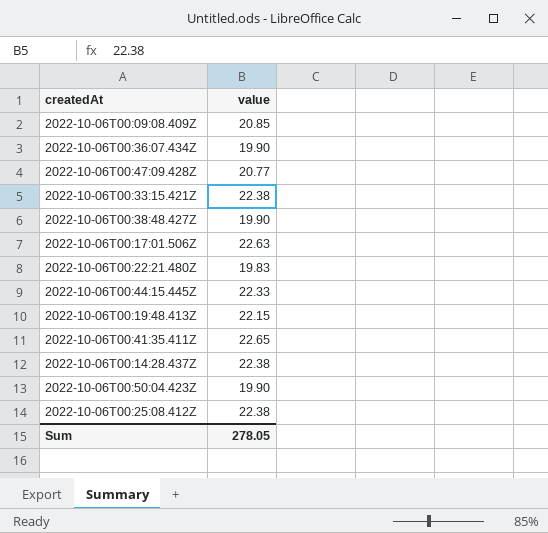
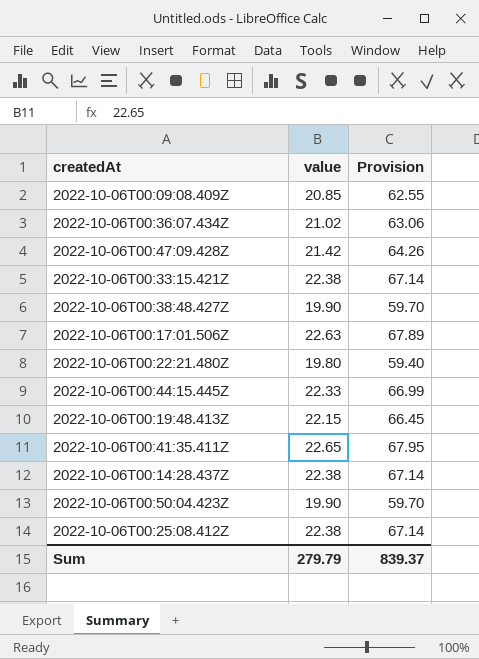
column Provision | formula: none -> [value] * 3
2022-10-06T00:36:07.434Z | value: 19.90 -> 21.02
2022-10-06T00:47:09.428Z | value: 20.77 -> 21.42
2022-10-06T00:22:21.480Z | value: 19.83 -> 19.80
Sum | value: 278.05 -> 279.79

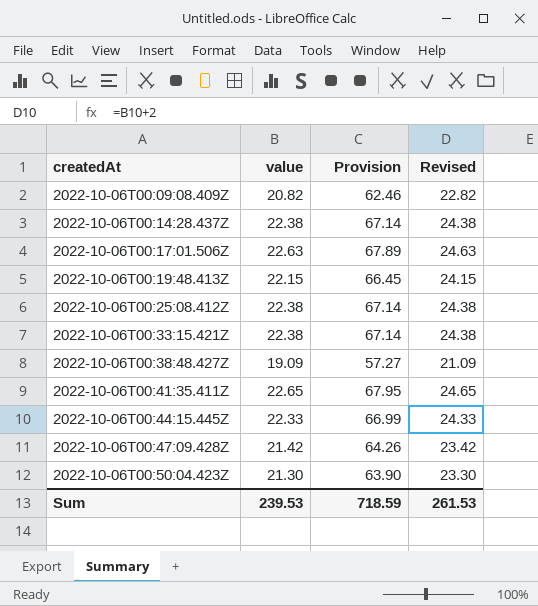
row order: none -> createdAt ascending
column Revised | formula: none -> [value] + 2
row 2022-10-06T00:36:07.434Z: 21.02 | 63.06 -> none
row 2022-10-06T00:22:21.480Z: 19.80 | 59.40 -> none
2022-10-06T00:09:08.409Z | value: 20.85 -> 20.82
2022-10-06T00:09:08.409Z | Provision: 62.55 -> 62.46
2022-10-06T00:38:48.427Z | value: 19.90 -> 19.09
2022-10-06T00:38:48.427Z | Provision: 59.70 -> 57.27
2022-10-06T00:50:04.423Z | value: 19.90 -> 21.30
2022-10-06T00:50:04.423Z | Provision: 59.70 -> 63.90
Sum | value: 279.79 -> 239.53
Sum | Provision: 839.37 -> 718.59

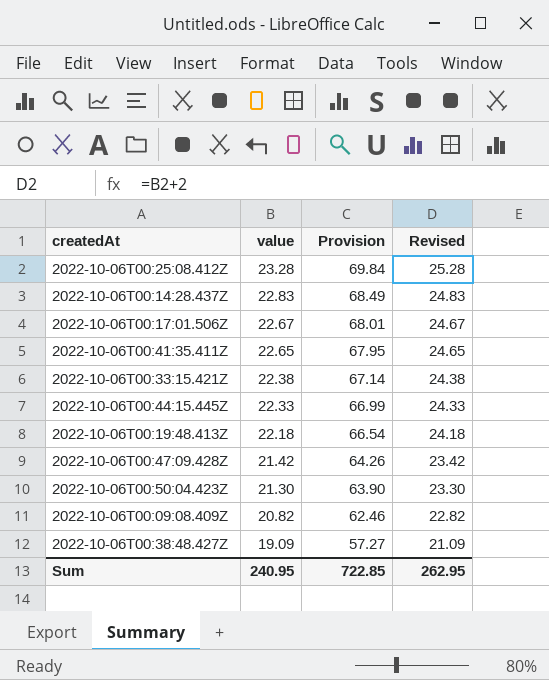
row order: createdAt ascending -> value descending
2022-10-06T00:25:08.412Z | value: 22.38 -> 23.28
2022-10-06T00:25:08.412Z | Provision: 67.14 -> 69.84
2022-10-06T00:25:08.412Z | Revised: 24.38 -> 25.28
2022-10-06T00:14:28.437Z | value: 22.38 -> 22.83
2022-10-06T00:14:28.437Z | Provision: 67.14 -> 68.49
2022-10-06T00:14:28.437Z | Revised: 24.38 -> 24.83
2022-10-06T00:17:01.506Z | value: 22.63 -> 22.67
2022-10-06T00:17:01.506Z | Provision: 67.89 -> 68.01
2022-10-06T00:17:01.506Z | Revised: 24.63 -> 24.67
2022-10-06T00:19:48.413Z | value: 22.15 -> 22.18
2022-10-06T00:19:48.413Z | Provision: 66.45 -> 66.54
2022-10-06T00:19:48.413Z | Revised: 24.15 -> 24.18
Sum | value: 239.53 -> 240.95
Sum | Provision: 718.59 -> 722.85
Sum | Revised: 261.53 -> 262.95

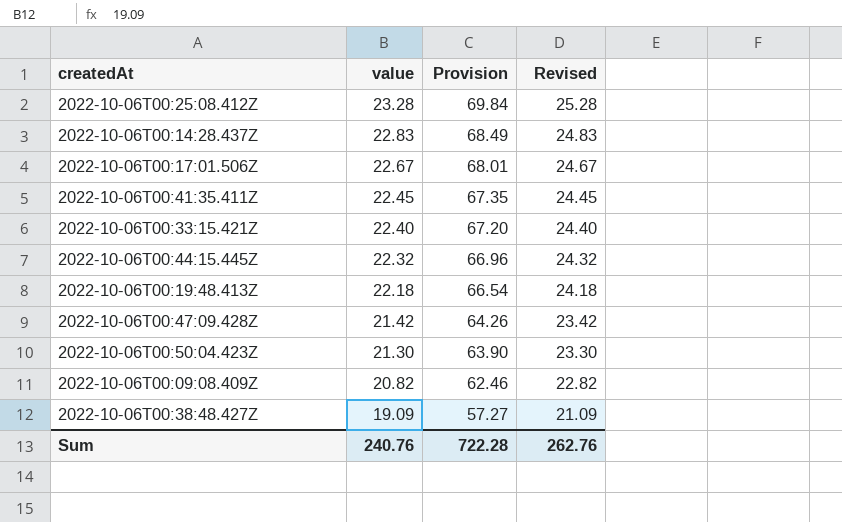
2022-10-06T00:41:35.411Z | value: 22.65 -> 22.45
2022-10-06T00:41:35.411Z | Provision: 67.95 -> 67.35
2022-10-06T00:41:35.411Z | Revised: 24.65 -> 24.45
2022-10-06T00:33:15.421Z | value: 22.38 -> 22.40
2022-10-06T00:33:15.421Z | Provision: 67.14 -> 67.20
2022-10-06T00:33:15.421Z | Revised: 24.38 -> 24.40
2022-10-06T00:44:15.445Z | value: 22.33 -> 22.32
2022-10-06T00:44:15.445Z | Provision: 66.99 -> 66.96
2022-10-06T00:44:15.445Z | Revised: 24.33 -> 24.32
Sum | value: 240.95 -> 240.76
Sum | Provision: 722.85 -> 722.28
Sum | Revised: 262.95 -> 262.76

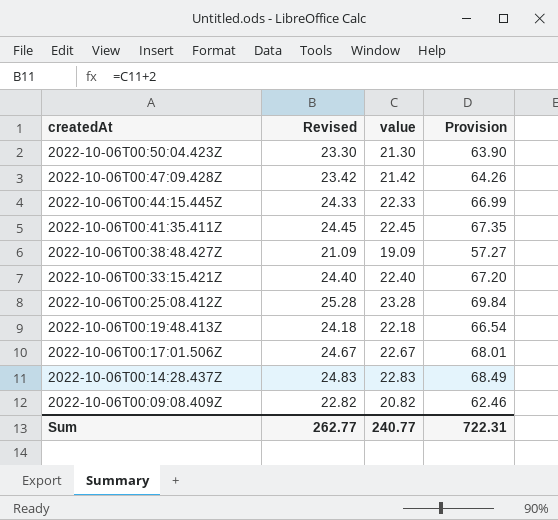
row order: value descending -> createdAt descending
column Revised | position: 4 -> 2
2022-10-06T00:44:15.445Z | Revised: 24.32 -> 24.33
2022-10-06T00:44:15.445Z | value: 22.32 -> 22.33
2022-10-06T00:44:15.445Z | Provision: 66.96 -> 66.99
Sum | Revised: 262.76 -> 262.77
Sum | value: 240.76 -> 240.77
Sum | Provision: 722.28 -> 722.31

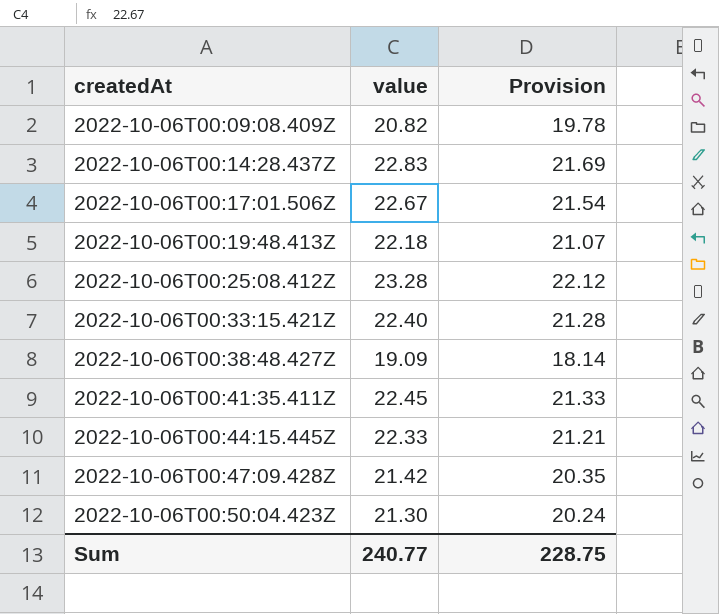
row order: createdAt descending -> createdAt ascending
column Revised | formula: [value] + 2 -> none
column Provision | formula: [value] * 3 -> [value] * 0.95
Sum | Provision: 722.31 -> 228.75

